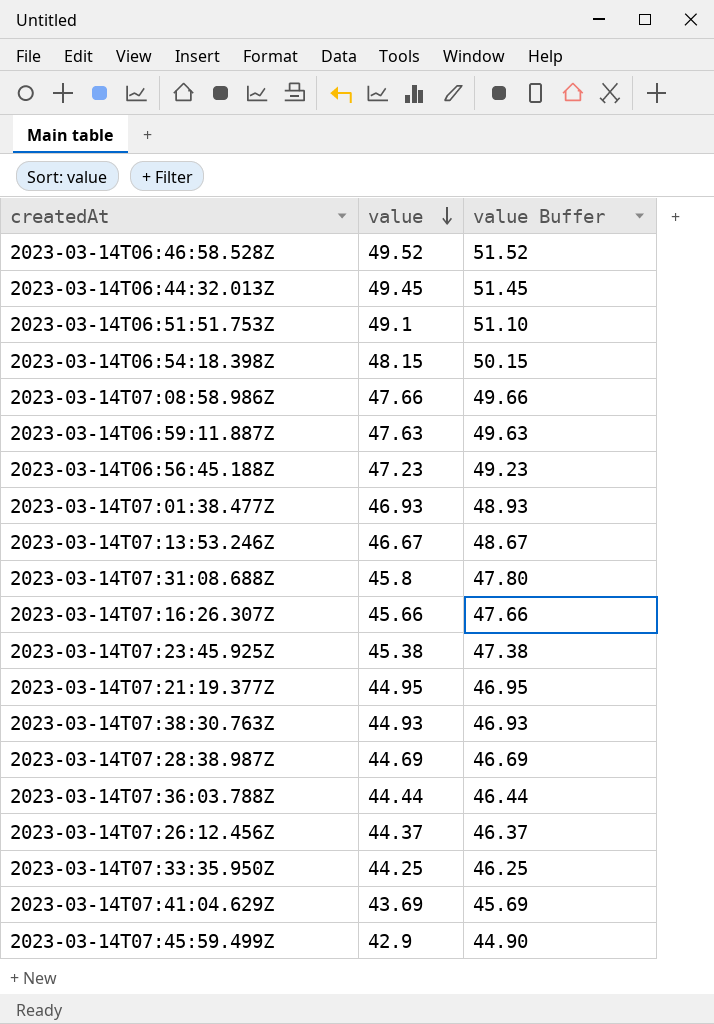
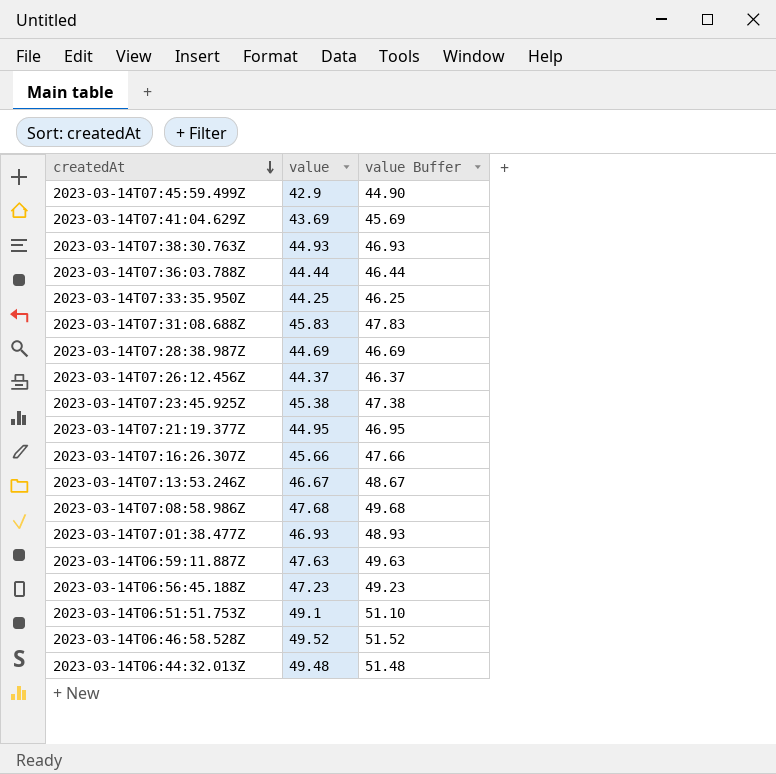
row order: value descending -> createdAt descending
row 2023-03-14T06:54:18.398Z: 48.15 | 50.15 -> none
2023-03-14T07:31:08.688Z | value: 45.8 -> 45.83
2023-03-14T07:31:08.688Z | value Buffer: 47.80 -> 47.83
2023-03-14T07:08:58.986Z | value: 47.66 -> 47.68
2023-03-14T07:08:58.986Z | value Buffer: 49.66 -> 49.68
2023-03-14T06:44:32.013Z | value: 49.45 -> 49.48
2023-03-14T06:44:32.013Z | value Buffer: 51.45 -> 51.48

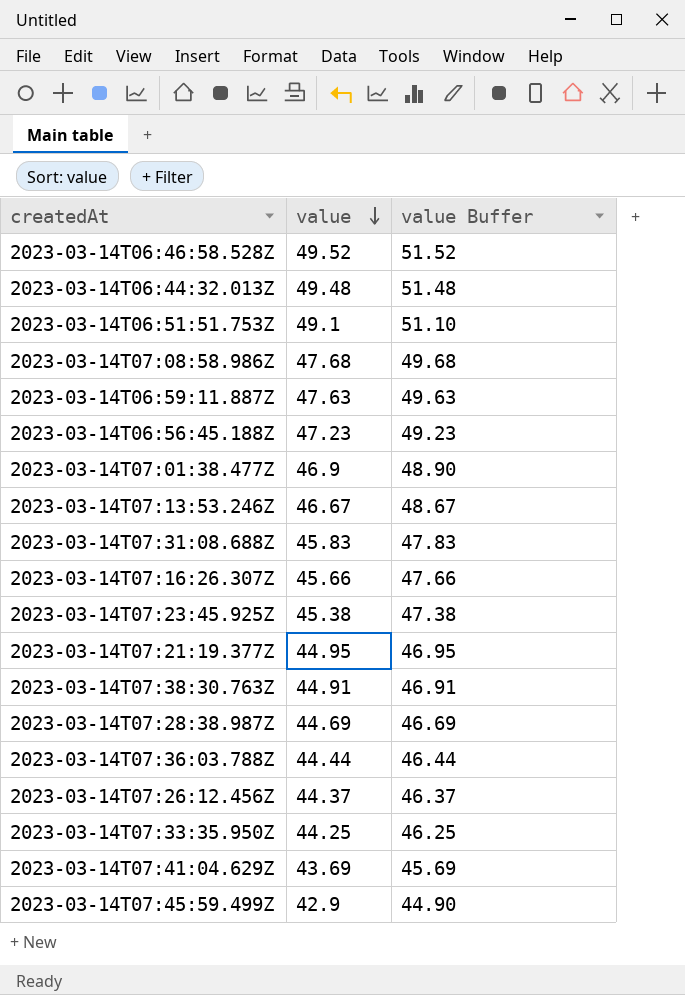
row order: createdAt descending -> value descending
2023-03-14T07:01:38.477Z | value: 46.93 -> 46.9
2023-03-14T07:01:38.477Z | value Buffer: 48.93 -> 48.90
2023-03-14T07:38:30.763Z | value: 44.93 -> 44.91
2023-03-14T07:38:30.763Z | value Buffer: 46.93 -> 46.91

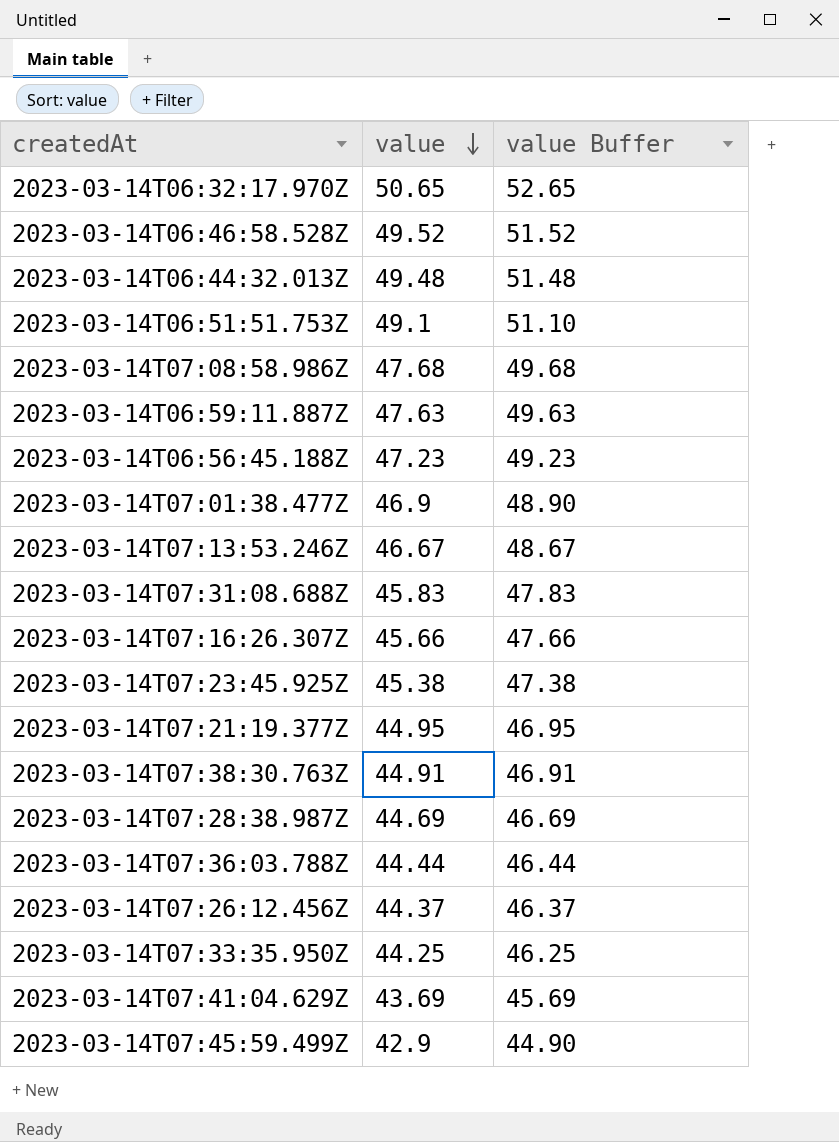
row 2023-03-14T06:32:17.970Z: none -> 50.65 | 52.65

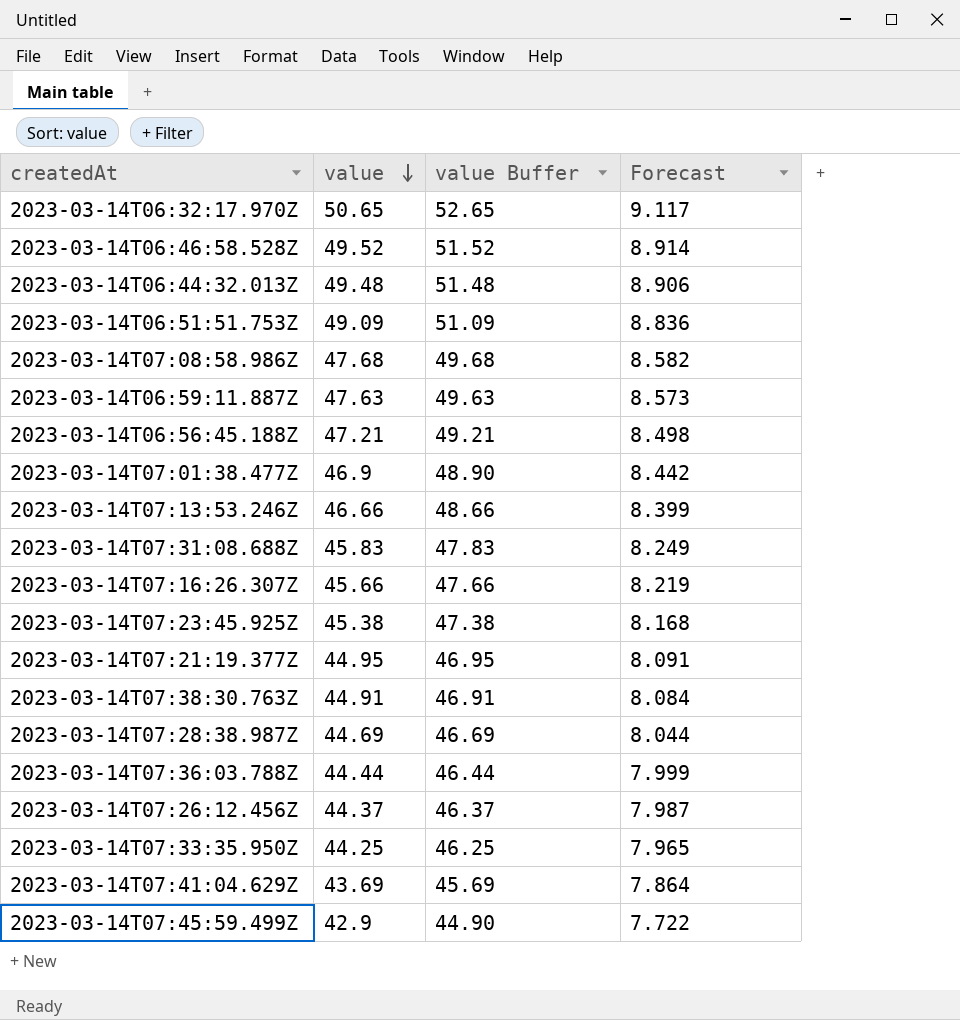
column Forecast | formula: none -> [value] * 0.18
2023-03-14T06:51:51.753Z | value: 49.1 -> 49.09
2023-03-14T06:51:51.753Z | value Buffer: 51.10 -> 51.09
2023-03-14T06:56:45.188Z | value: 47.23 -> 47.21
2023-03-14T06:56:45.188Z | value Buffer: 49.23 -> 49.21
2023-03-14T07:13:53.246Z | value: 46.67 -> 46.66
2023-03-14T07:13:53.246Z | value Buffer: 48.67 -> 48.66

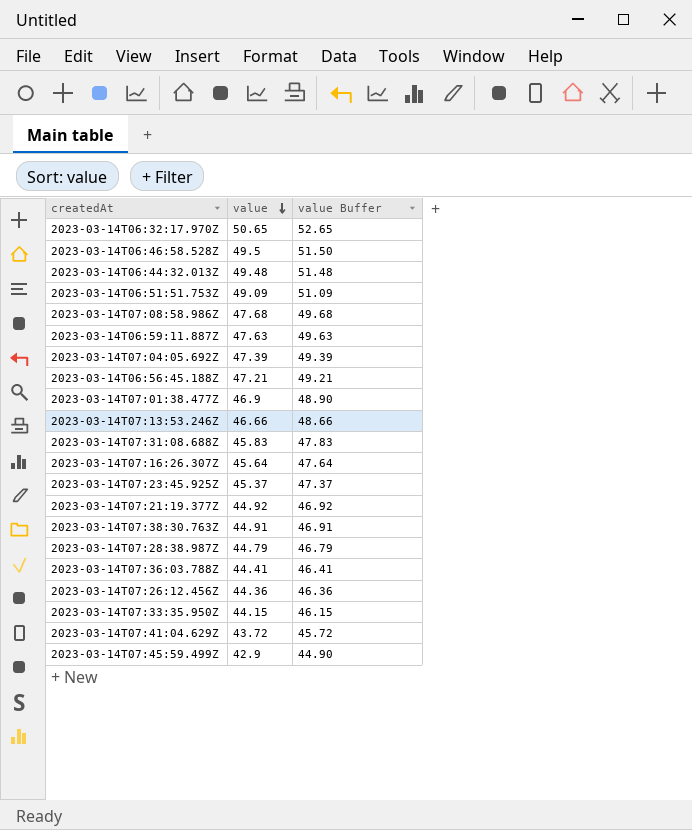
column Forecast | formula: [value] * 0.18 -> none
2023-03-14T06:46:58.528Z | value: 49.52 -> 49.5
2023-03-14T06:46:58.528Z | value Buffer: 51.52 -> 51.50
row 2023-03-14T07:04:05.692Z: none -> 47.39 | 49.39
2023-03-14T07:16:26.307Z | value: 45.66 -> 45.64
2023-03-14T07:16:26.307Z | value Buffer: 47.66 -> 47.64
2023-03-14T07:23:45.925Z | value: 45.38 -> 45.37
2023-03-14T07:23:45.925Z | value Buffer: 47.38 -> 47.37
2023-03-14T07:21:19.377Z | value: 44.95 -> 44.92
2023-03-14T07:21:19.377Z | value Buffer: 46.95 -> 46.92
2023-03-14T07:28:38.987Z | value: 44.69 -> 44.79
2023-03-14T07:28:38.987Z | value Buffer: 46.69 -> 46.79
2023-03-14T07:36:03.788Z | value: 44.44 -> 44.41
2023-03-14T07:36:03.788Z | value Buffer: 46.44 -> 46.41
2023-03-14T07:26:12.456Z | value: 44.37 -> 44.36
2023-03-14T07:26:12.456Z | value Buffer: 46.37 -> 46.36
2023-03-14T07:33:35.950Z | value: 44.25 -> 44.15
2023-03-14T07:33:35.950Z | value Buffer: 46.25 -> 46.15
2023-03-14T07:41:04.629Z | value: 43.69 -> 43.72
2023-03-14T07:41:04.629Z | value Buffer: 45.69 -> 45.72

